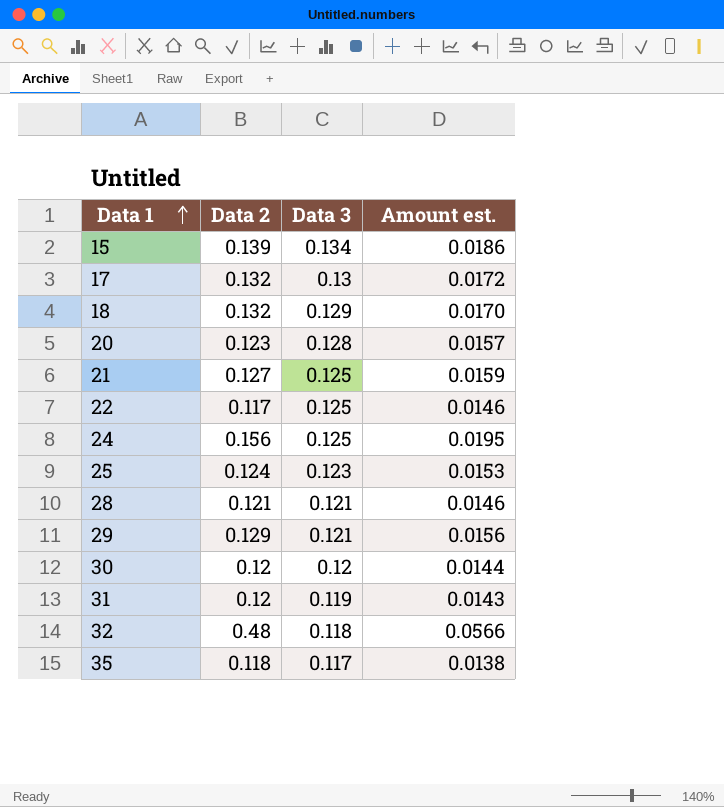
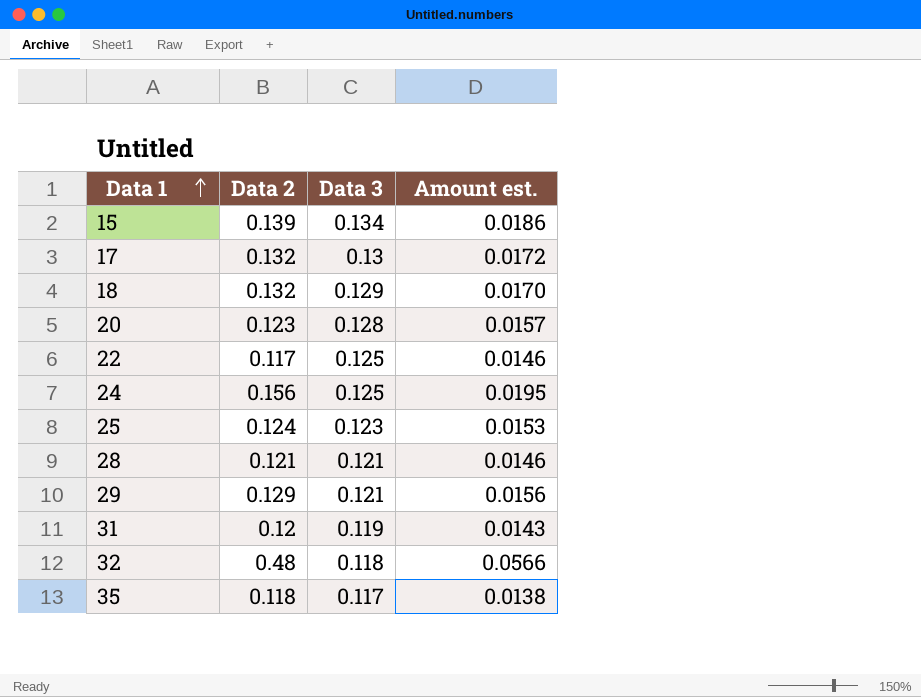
row 21: 0.127 | 0.125 | 0.0159 -> none
row 30: 0.12 | 0.12 | 0.0144 -> none

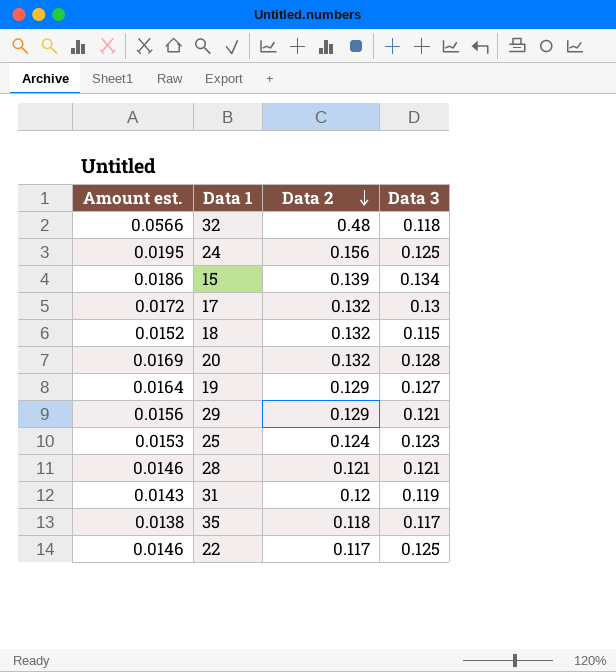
row order: Data 1 ascending -> Data 2 descending
column Amount est. | position: 4 -> 1
18 | Amount est.: 0.0170 -> 0.0152
18 | Data 3: 0.129 -> 0.115
20 | Amount est.: 0.0157 -> 0.0169
20 | Data 2: 0.123 -> 0.132
row 19: none -> 0.0164 | 0.129 | 0.127

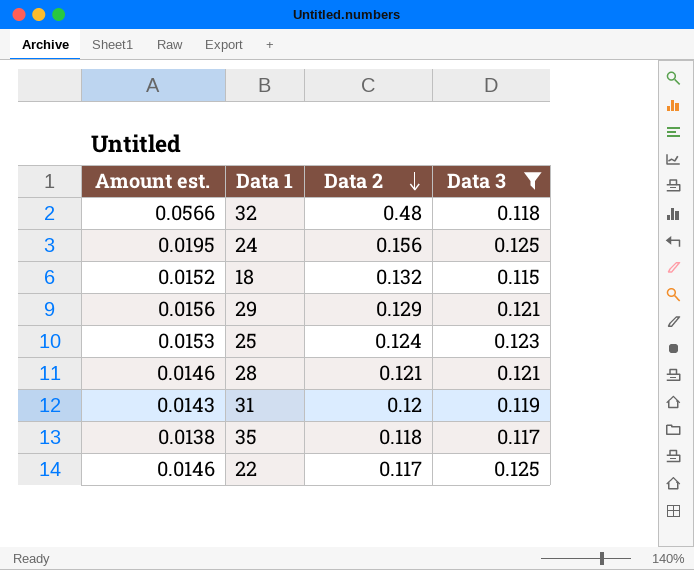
filter: none -> Data 3 <= 0.125

